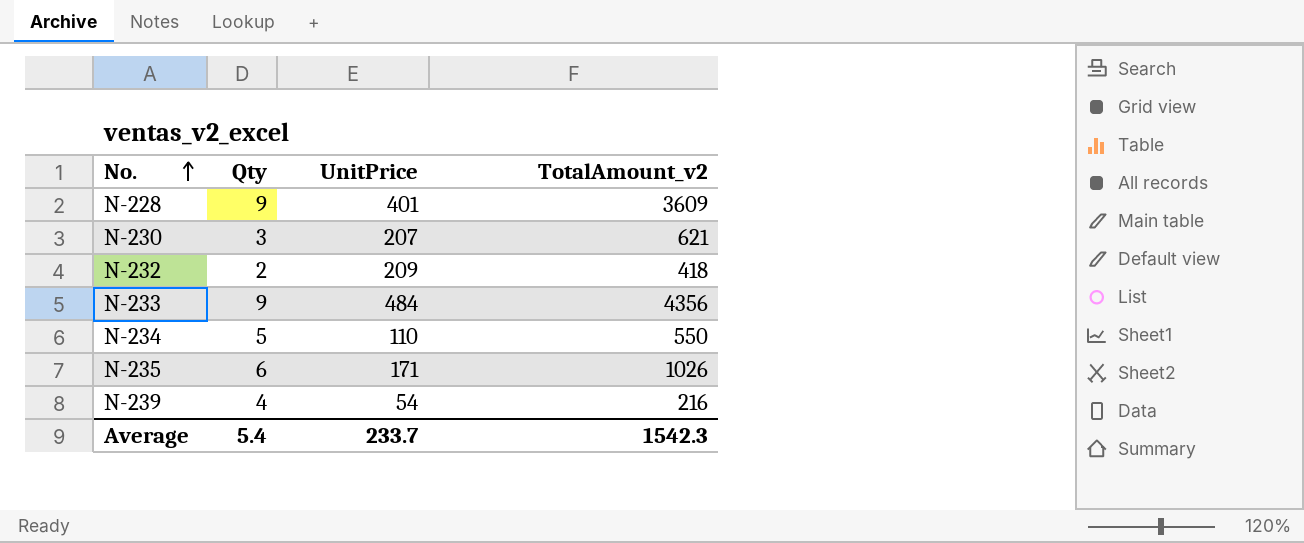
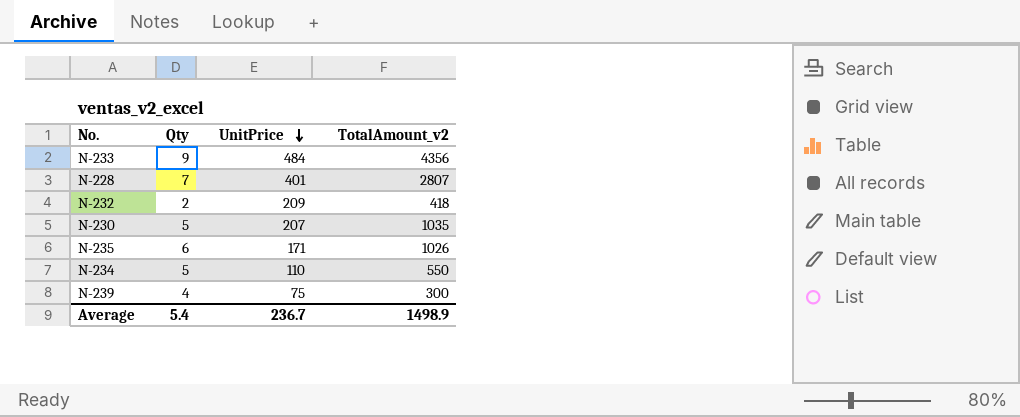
row order: No. ascending -> UnitPrice descending
N-228 | Qty: 9 -> 7
N-228 | TotalAmount_v2: 3609 -> 2807
N-230 | Qty: 3 -> 5
N-230 | TotalAmount_v2: 621 -> 1035
N-239 | UnitPrice: 54 -> 75
N-239 | TotalAmount_v2: 216 -> 300
Average | UnitPrice: 233.7 -> 236.7
Average | TotalAmount_v2: 1542.3 -> 1498.9

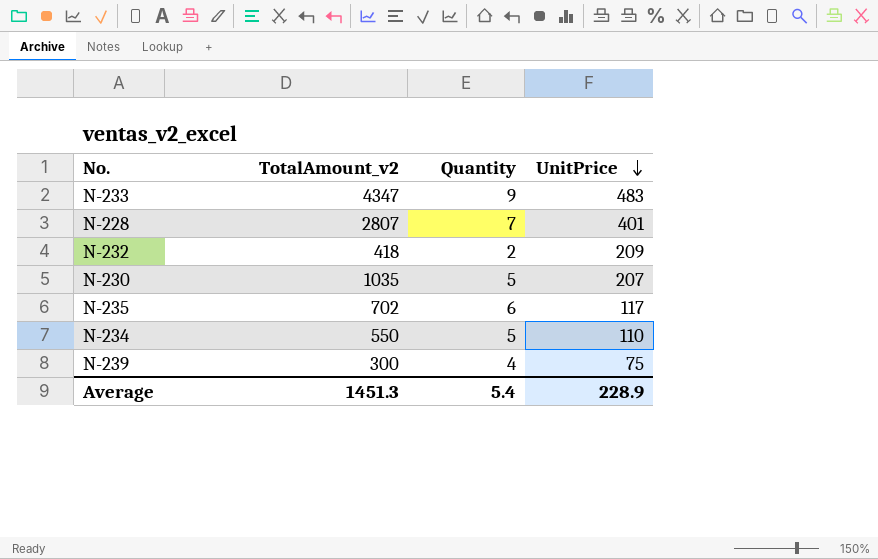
column TotalAmount_v2 | position: 4 -> 2
column name: Qty -> Quantity
N-233 | TotalAmount_v2: 4356 -> 4347
N-233 | UnitPrice: 484 -> 483
N-235 | TotalAmount_v2: 1026 -> 702
N-235 | UnitPrice: 171 -> 117
Average | TotalAmount_v2: 1498.9 -> 1451.3
Average | UnitPrice: 236.7 -> 228.9

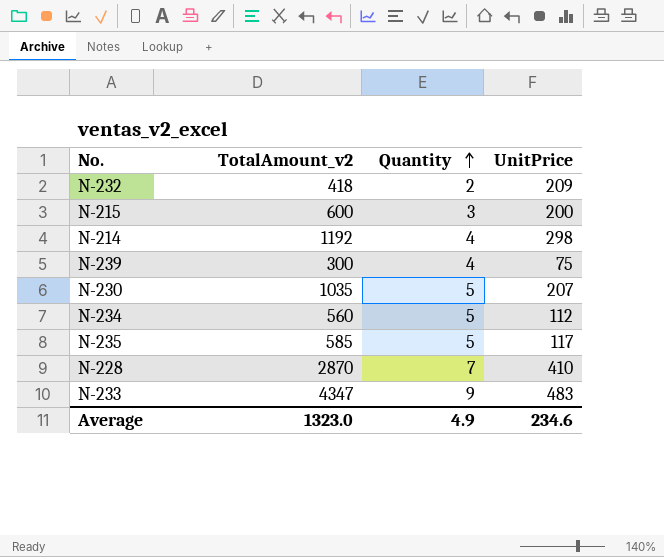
row order: UnitPrice descending -> Quantity ascending
row N-215: none -> 600 | 3 | 200
row N-214: none -> 1192 | 4 | 298
N-234 | TotalAmount_v2: 550 -> 560
N-234 | UnitPrice: 110 -> 112
N-235 | TotalAmount_v2: 702 -> 585
N-235 | Quantity: 6 -> 5
N-228 | TotalAmount_v2: 2807 -> 2870
N-228 | UnitPrice: 401 -> 410
Average | TotalAmount_v2: 1451.3 -> 1323.0
Average | Quantity: 5.4 -> 4.9
Average | UnitPrice: 228.9 -> 234.6

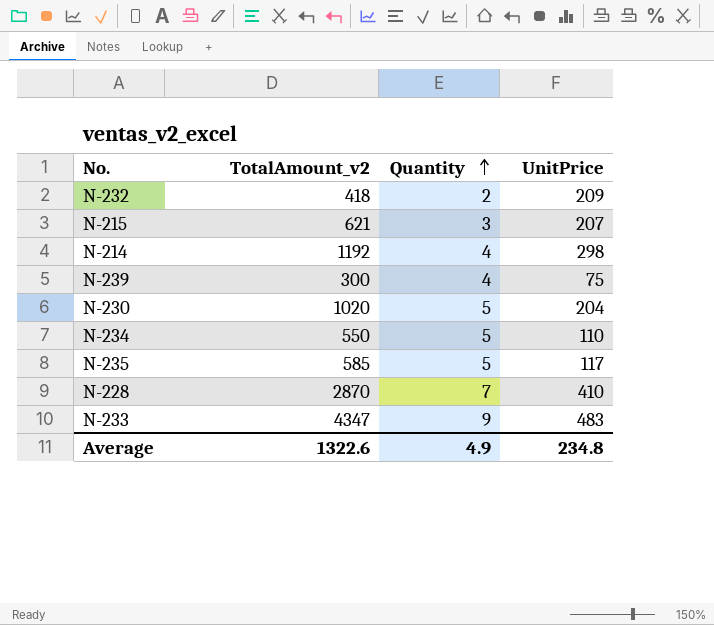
N-215 | TotalAmount_v2: 600 -> 621
N-215 | UnitPrice: 200 -> 207
N-230 | TotalAmount_v2: 1035 -> 1020
N-230 | UnitPrice: 207 -> 204
N-234 | TotalAmount_v2: 560 -> 550
N-234 | UnitPrice: 112 -> 110
Average | TotalAmount_v2: 1323.0 -> 1322.6
Average | UnitPrice: 234.6 -> 234.8

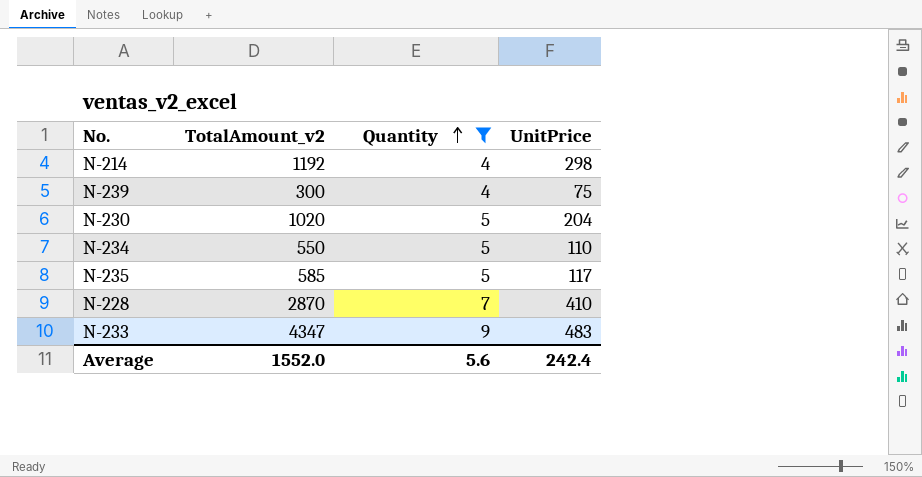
filter: none -> Quantity >= 4
Average | TotalAmount_v2: 1322.6 -> 1552.0
Average | Quantity: 4.9 -> 5.6
Average | UnitPrice: 234.8 -> 242.4

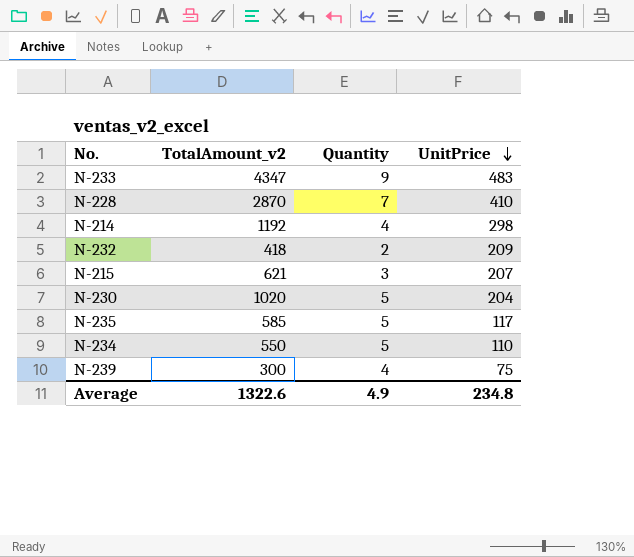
filter: Quantity >= 4 -> none
row order: Quantity ascending -> UnitPrice descending
Average | TotalAmount_v2: 1552.0 -> 1322.6
Average | Quantity: 5.6 -> 4.9
Average | UnitPrice: 242.4 -> 234.8

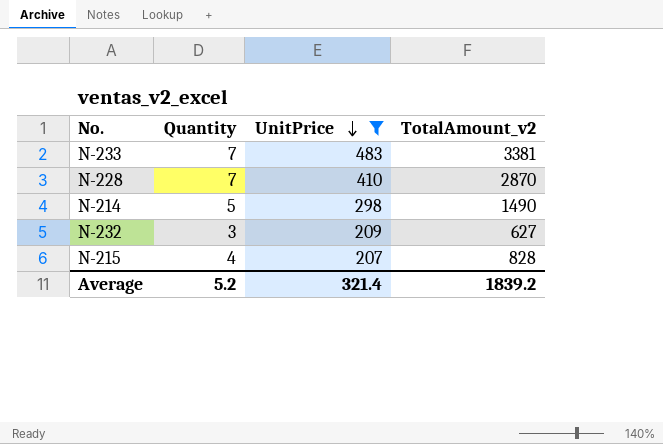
filter: none -> UnitPrice >= 207
column TotalAmount_v2 | position: 2 -> 4
N-233 | Quantity: 9 -> 7
N-233 | TotalAmount_v2: 4347 -> 3381
N-214 | Quantity: 4 -> 5
N-214 | TotalAmount_v2: 1192 -> 1490
N-232 | Quantity: 2 -> 3
N-232 | TotalAmount_v2: 418 -> 627
N-215 | Quantity: 3 -> 4
N-215 | TotalAmount_v2: 621 -> 828
Average | Quantity: 4.9 -> 5.2
Average | UnitPrice: 234.8 -> 321.4
Average | TotalAmount_v2: 1322.6 -> 1839.2

